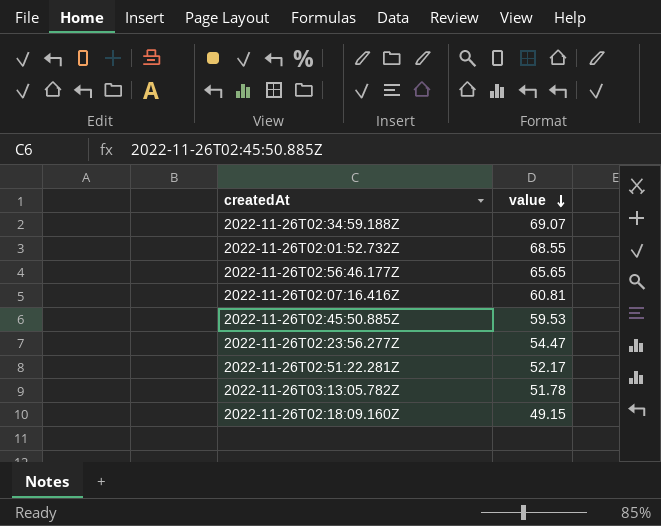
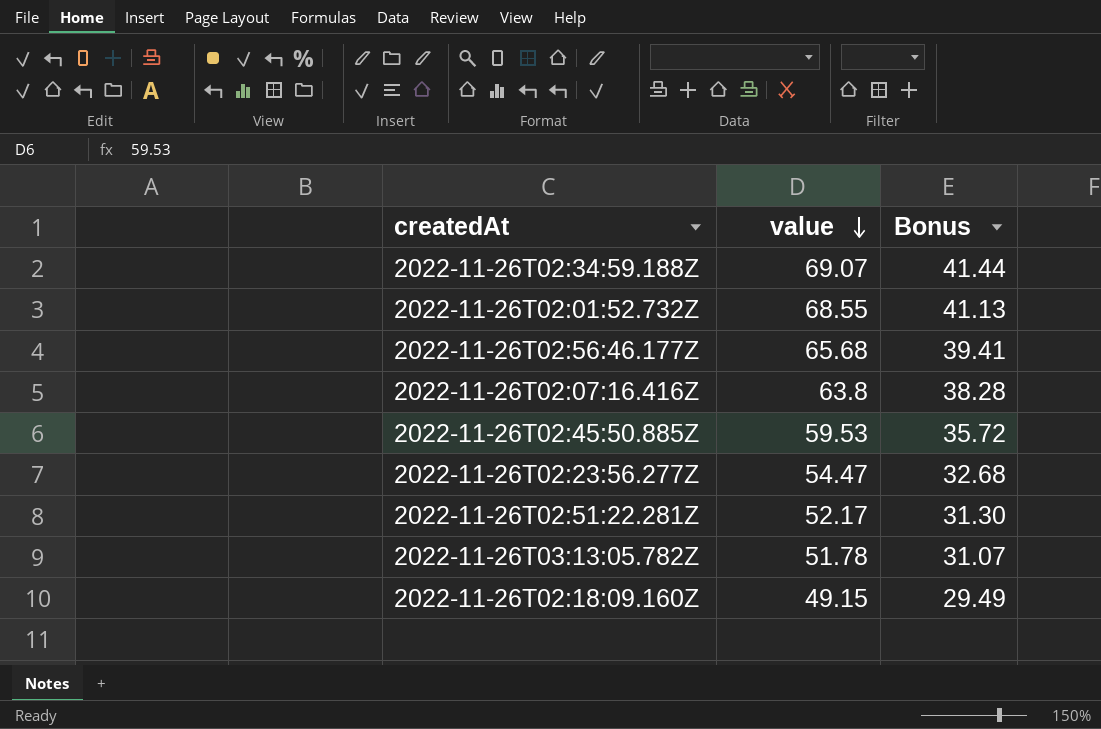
column Bonus | formula: none -> [value] * 0.6
2022-11-26T02:56:46.177Z | value: 65.65 -> 65.68
2022-11-26T02:07:16.416Z | value: 60.81 -> 63.8

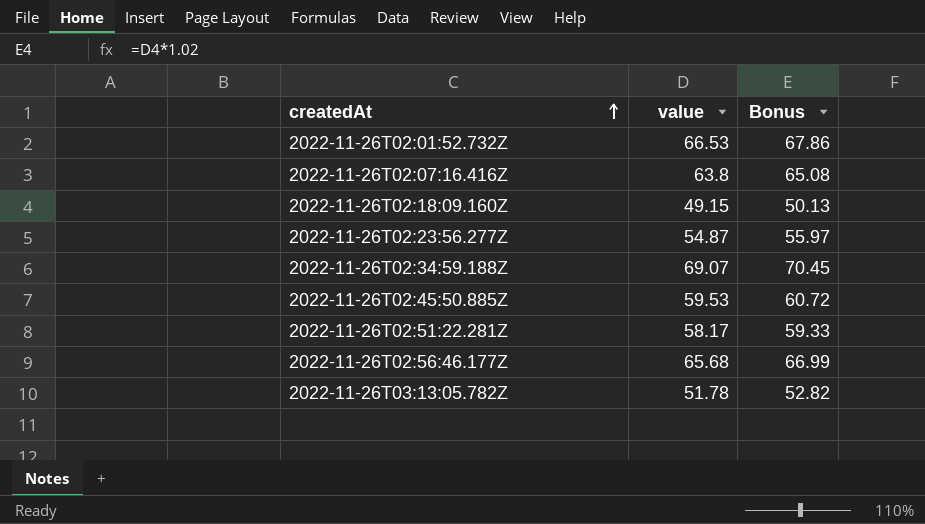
row order: value descending -> createdAt ascending
column Bonus | formula: [value] * 0.6 -> [value] * 1.02
2022-11-26T02:01:52.732Z | value: 68.55 -> 66.53
2022-11-26T02:23:56.277Z | value: 54.47 -> 54.87
2022-11-26T02:51:22.281Z | value: 52.17 -> 58.17

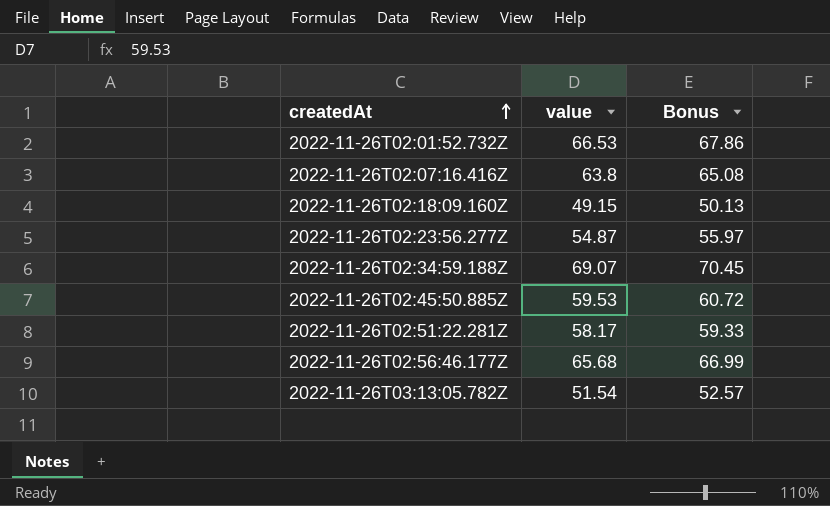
2022-11-26T03:13:05.782Z | value: 51.78 -> 51.54
2022-11-26T03:13:05.782Z | Bonus: 52.82 -> 52.57

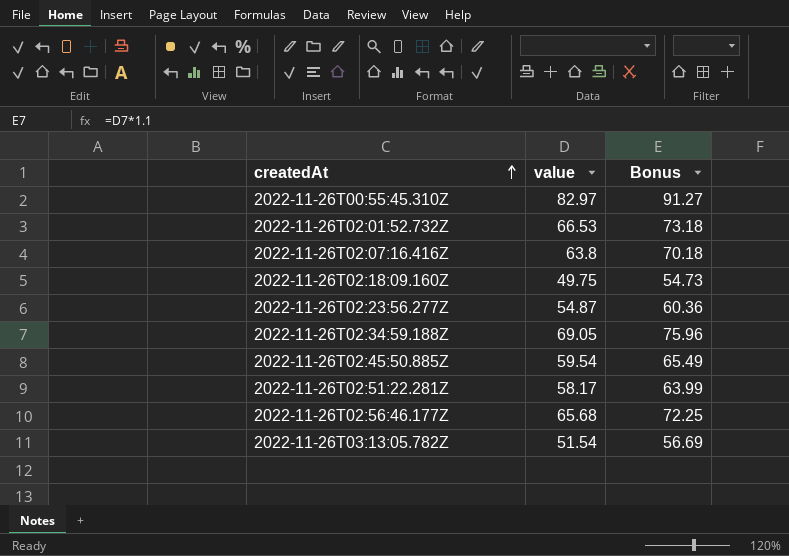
column Bonus | formula: [value] * 1.02 -> [value] * 1.1
row 2022-11-26T00:55:45.310Z: none -> 82.97 | 91.27
2022-11-26T02:18:09.160Z | value: 49.15 -> 49.75
2022-11-26T02:34:59.188Z | value: 69.07 -> 69.05
2022-11-26T02:45:50.885Z | value: 59.53 -> 59.54

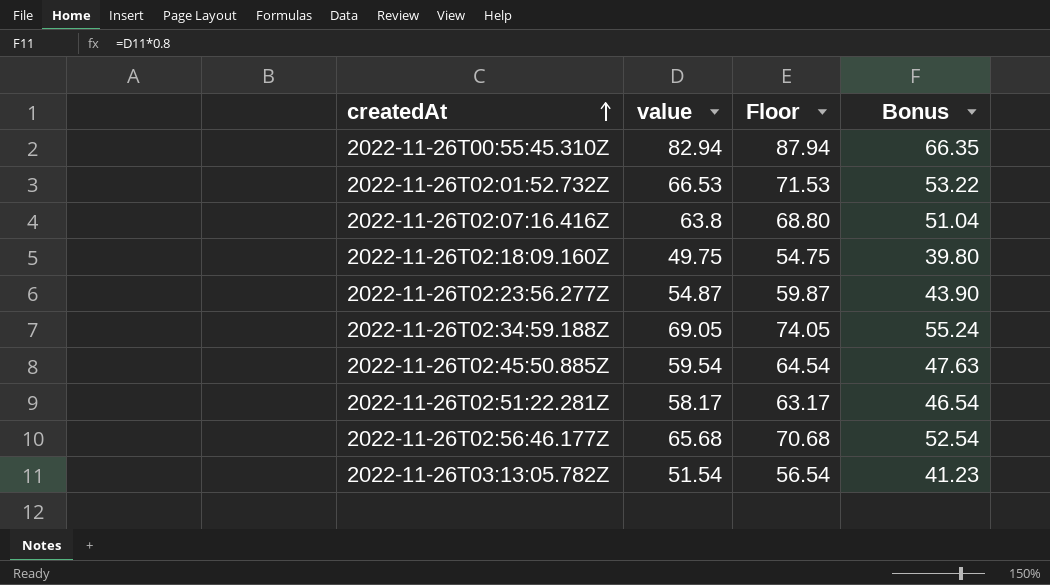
column Floor | formula: none -> [value] + 5
column Bonus | formula: [value] * 1.1 -> [value] * 0.8
2022-11-26T00:55:45.310Z | value: 82.97 -> 82.94

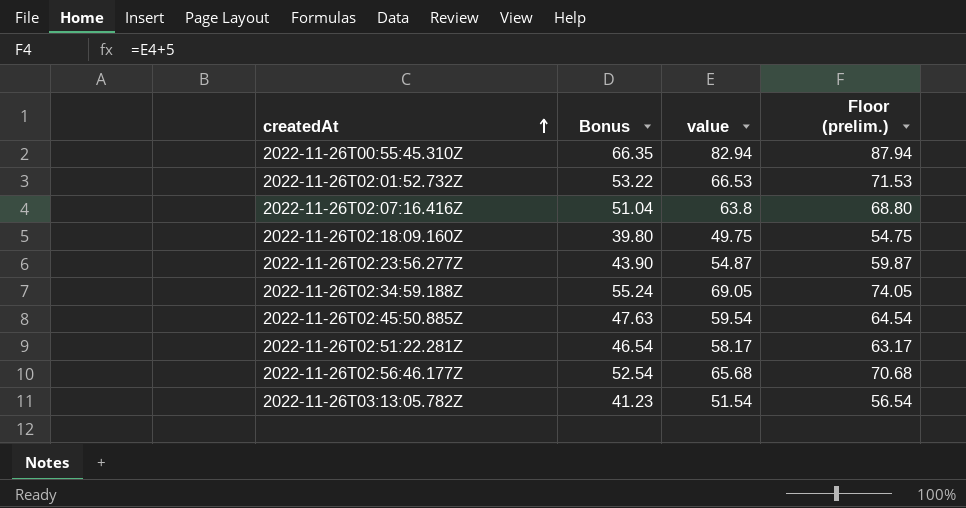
column Bonus | position: 4 -> 2
column name: Floor -> Floor (prelim.)

